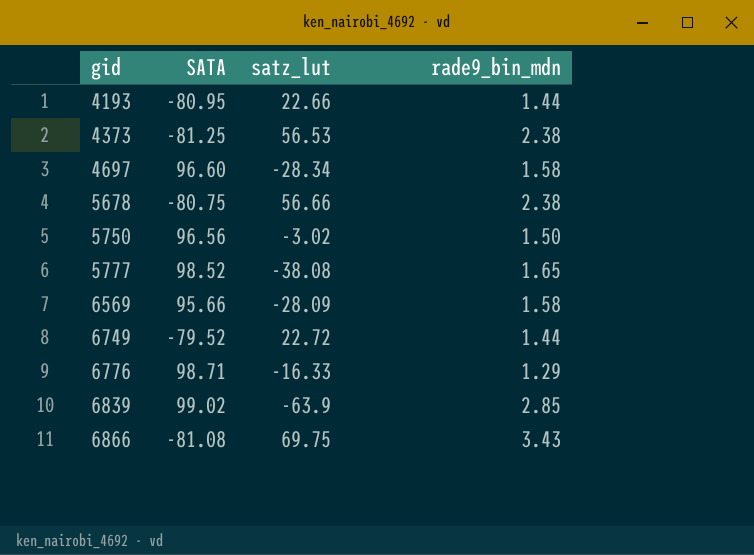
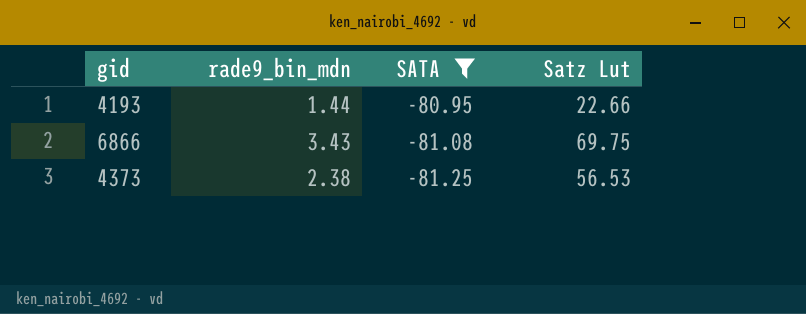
filter: none -> SATA <= -80.95
row order: gid ascending -> SATA descending
column rade9_bin_mdn | position: 4 -> 2
column name: satz_lut -> Satz Lut

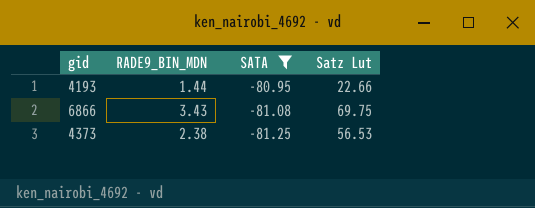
column name: rade9_bin_mdn -> RADE9_BIN_MDN

